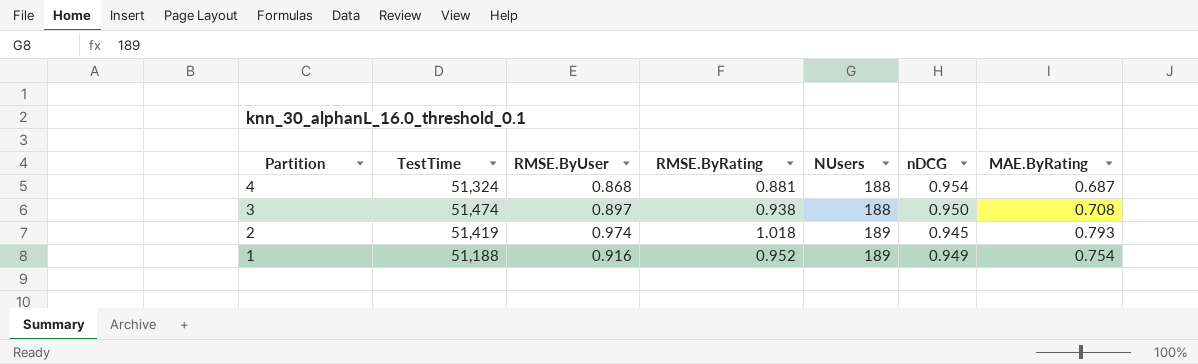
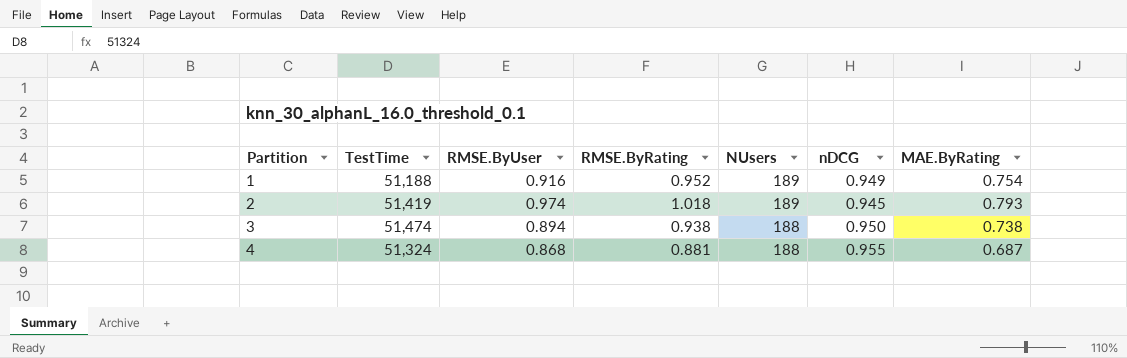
row order: Partition descending -> Partition ascending
3 | RMSE.ByUser: 0.897 -> 0.894
3 | MAE.ByRating: 0.708 -> 0.738
4 | nDCG: 0.954 -> 0.955

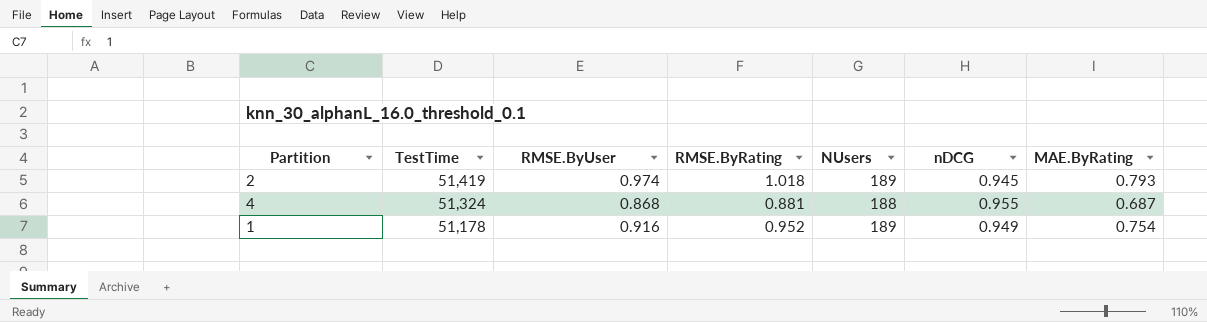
row order: Partition ascending -> TestTime descending
row 3: 51,474 | 0.894 | 0.938 | 188 | 0.950 | 0.738 -> none
1 | TestTime: 51,188 -> 51,178

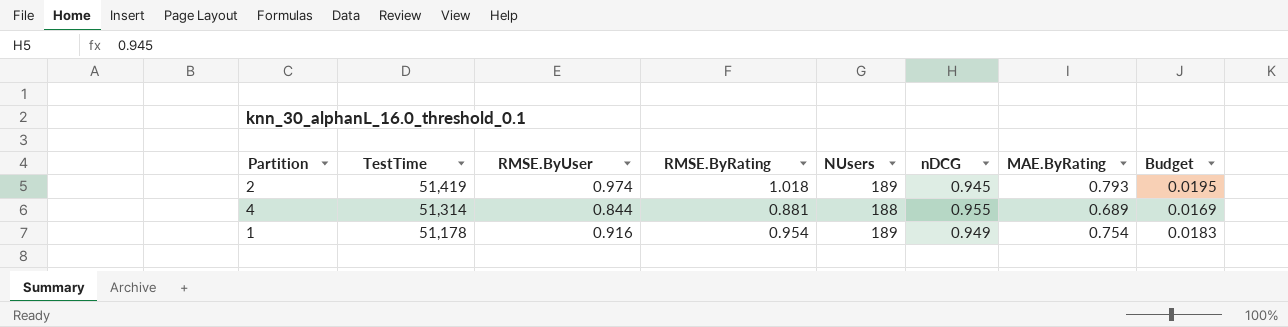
column Budget | formula: none -> [RMSE.ByUser] * 0.02
4 | TestTime: 51,324 -> 51,314
4 | RMSE.ByUser: 0.868 -> 0.844
4 | MAE.ByRating: 0.687 -> 0.689
1 | RMSE.ByRating: 0.952 -> 0.954

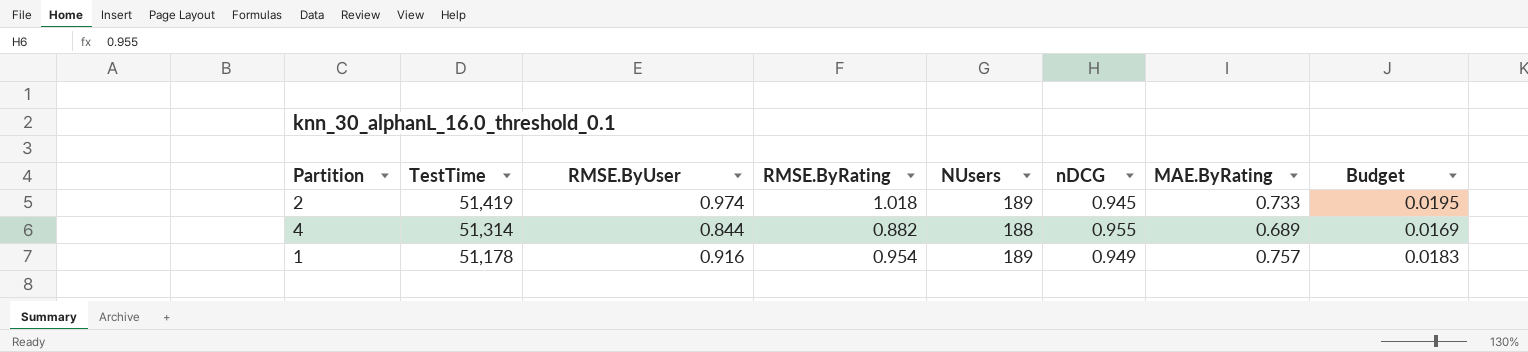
2 | MAE.ByRating: 0.793 -> 0.733
4 | RMSE.ByRating: 0.881 -> 0.882
1 | MAE.ByRating: 0.754 -> 0.757

